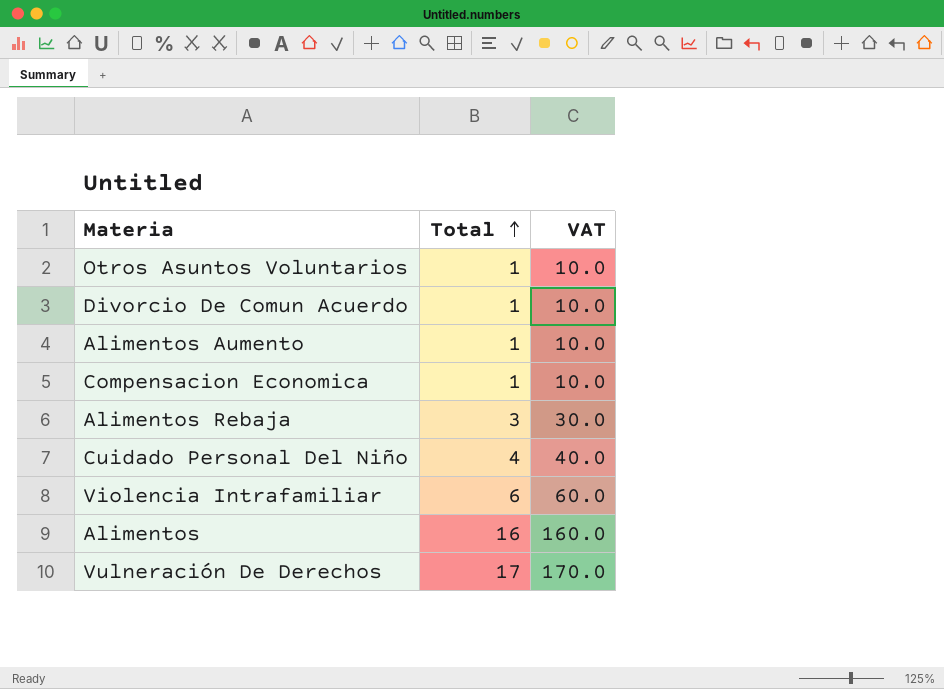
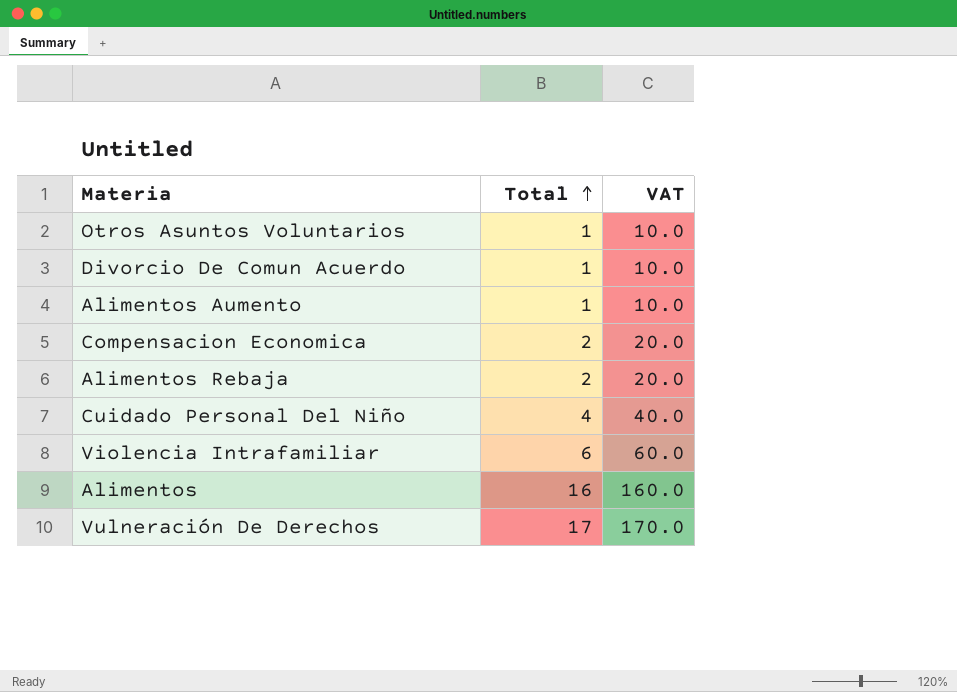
Compensacion Economica | Total: 1 -> 2
Compensacion Economica | VAT: 10.0 -> 20.0
Alimentos Rebaja | Total: 3 -> 2
Alimentos Rebaja | VAT: 30.0 -> 20.0

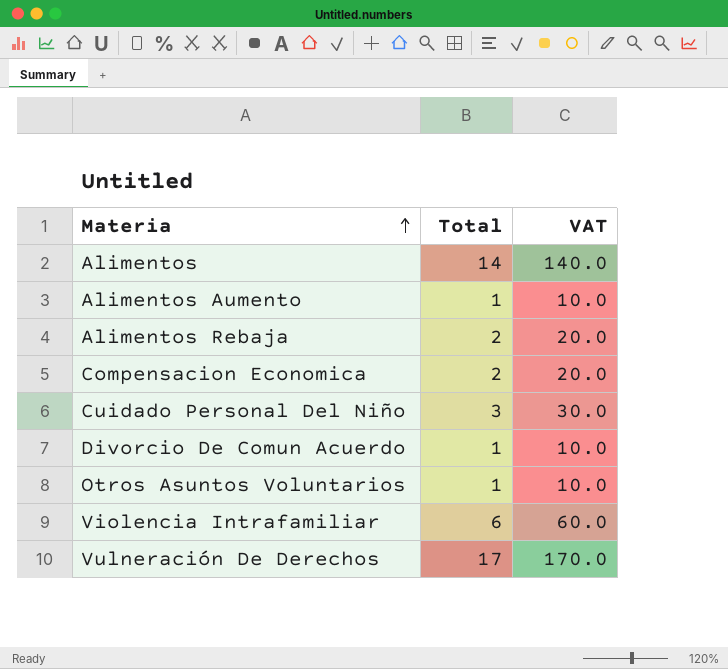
row order: Total ascending -> Materia ascending
Alimentos | Total: 16 -> 14
Alimentos | VAT: 160.0 -> 140.0
Cuidado Personal Del Niño | Total: 4 -> 3
Cuidado Personal Del Niño | VAT: 40.0 -> 30.0

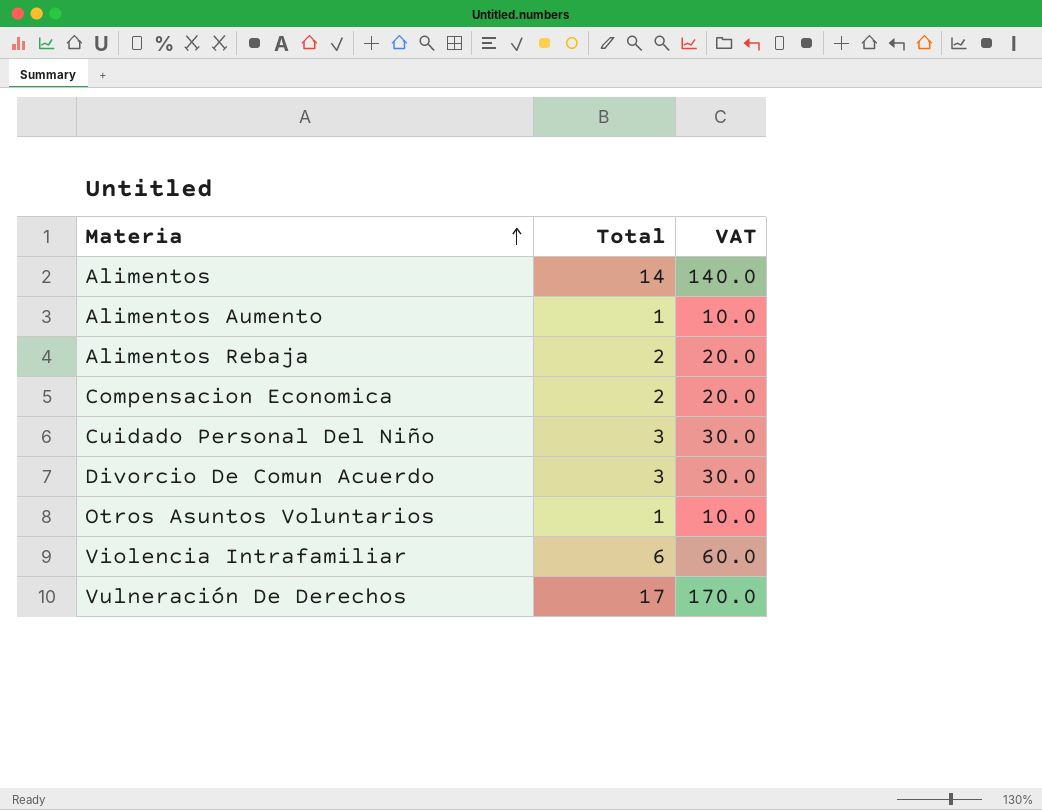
Divorcio De Comun Acuerdo | Total: 1 -> 3
Divorcio De Comun Acuerdo | VAT: 10.0 -> 30.0

